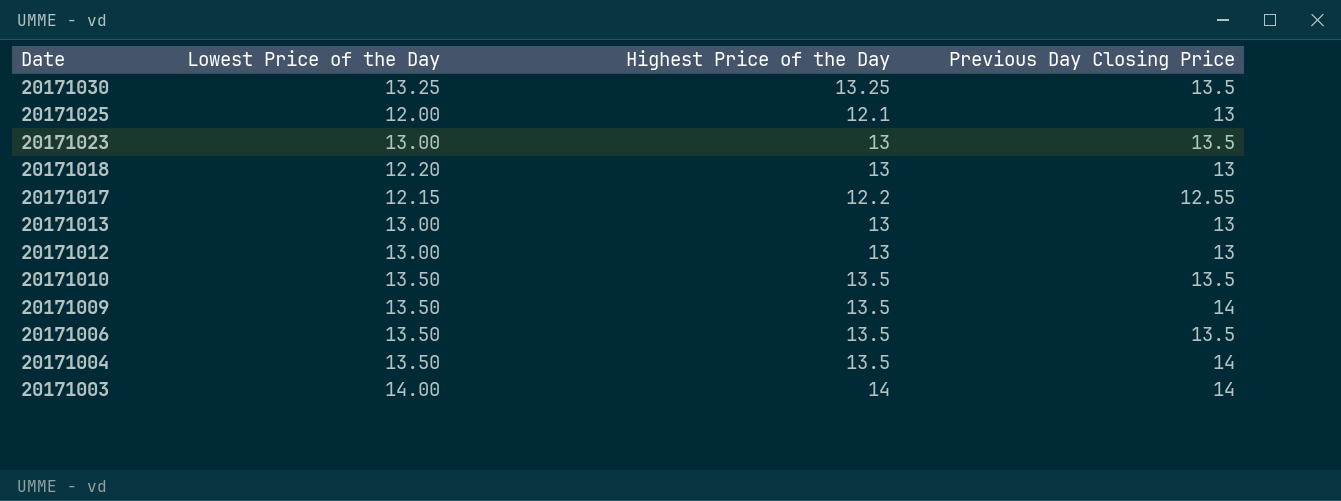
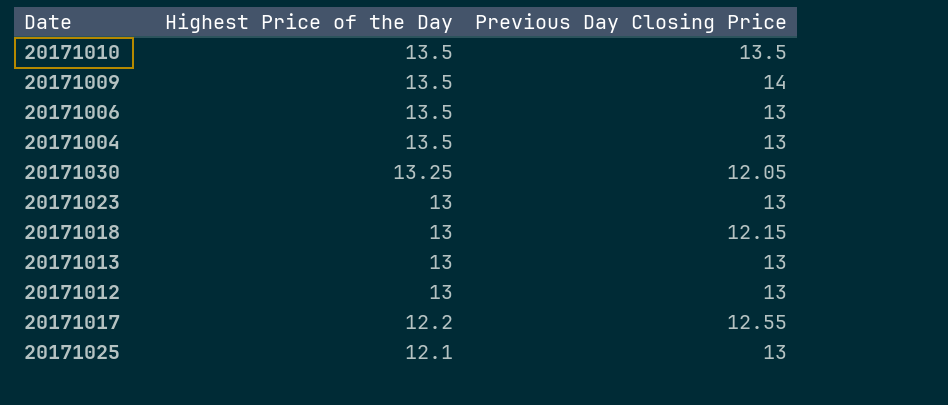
row order: Date descending -> Highest Price of the Day descending
column Lowest Price of the Day | position: 2 -> none
row 20171003: 14.00 | 14 | 14 -> none
20171006 | Previous Day Closing Price: 13.5 -> 13
20171004 | Previous Day Closing Price: 14 -> 13
20171030 | Previous Day Closing Price: 13.5 -> 12.05
20171023 | Previous Day Closing Price: 13.5 -> 13
20171018 | Previous Day Closing Price: 13 -> 12.15

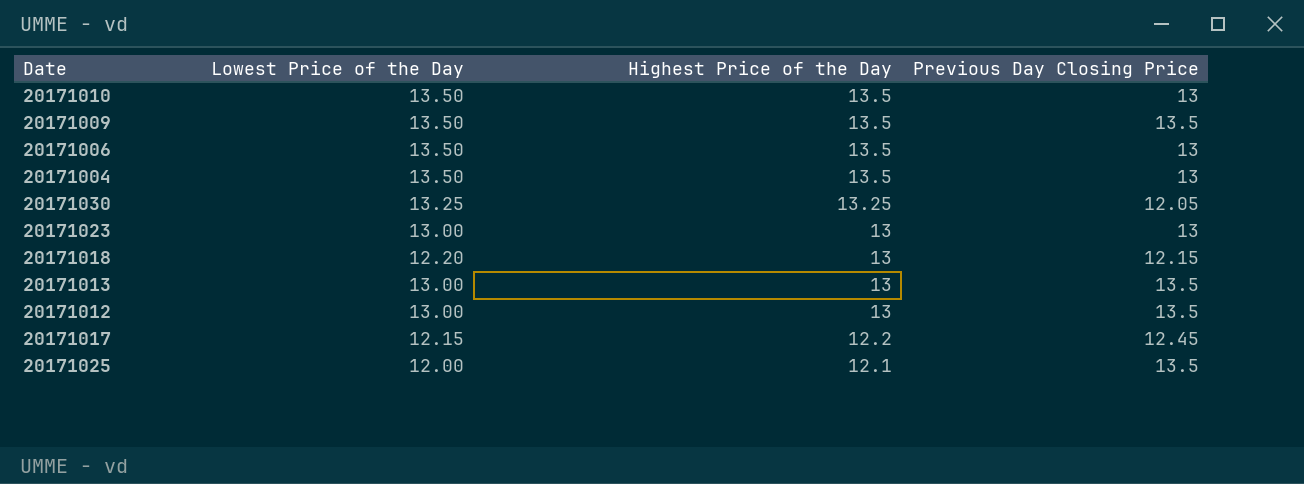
column Lowest Price of the Day | position: none -> 2
20171010 | Previous Day Closing Price: 13.5 -> 13
20171009 | Previous Day Closing Price: 14 -> 13.5
20171013 | Previous Day Closing Price: 13 -> 13.5
20171012 | Previous Day Closing Price: 13 -> 13.5
20171017 | Previous Day Closing Price: 12.55 -> 12.45
20171025 | Previous Day Closing Price: 13 -> 13.5

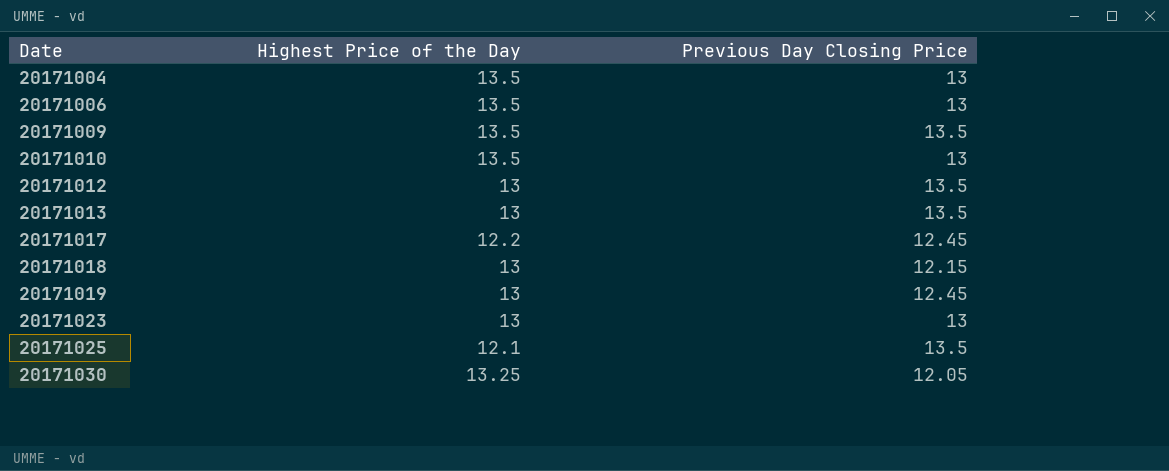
row order: Highest Price of the Day descending -> Date ascending
column Lowest Price of the Day | position: 2 -> none
row 20171019: none -> 13 | 12.45

